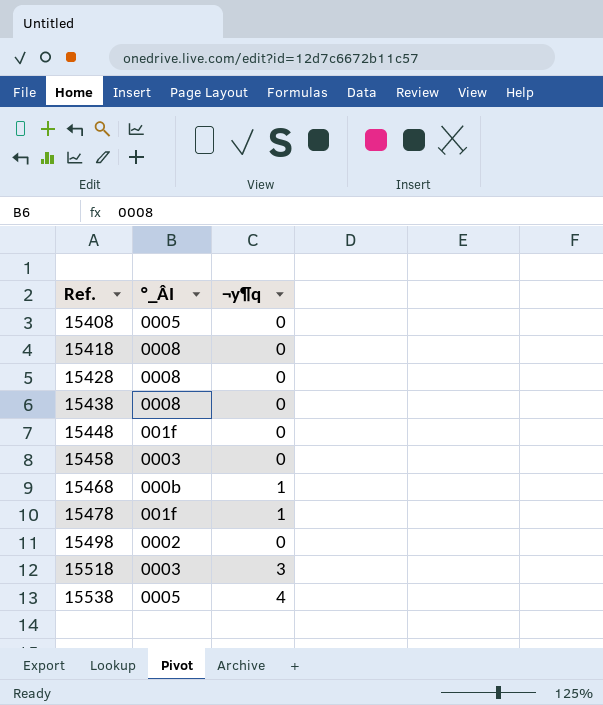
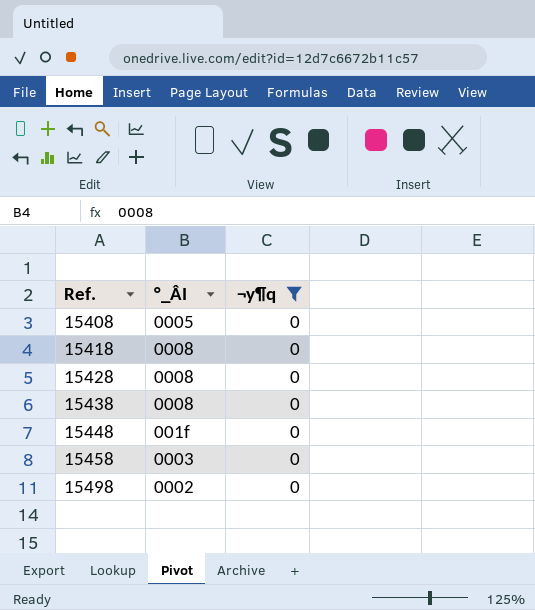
filter: none -> ¬y¶q = 0

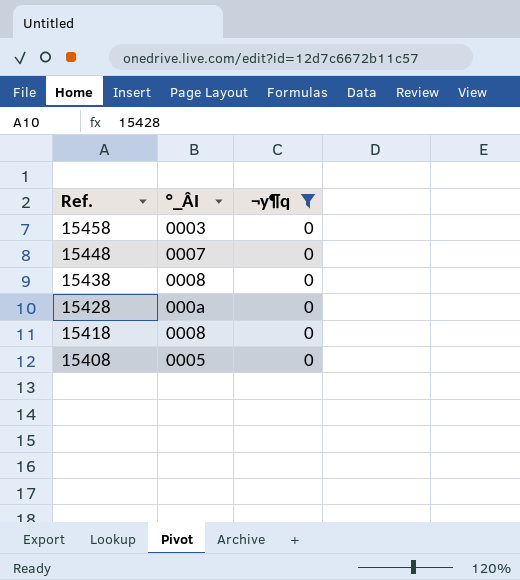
row order: Ref. ascending -> Ref. descending
row 15498: 0002 | 0 -> none
15448 | °_ÂI: 001f -> 0007
15428 | °_ÂI: 0008 -> 000a

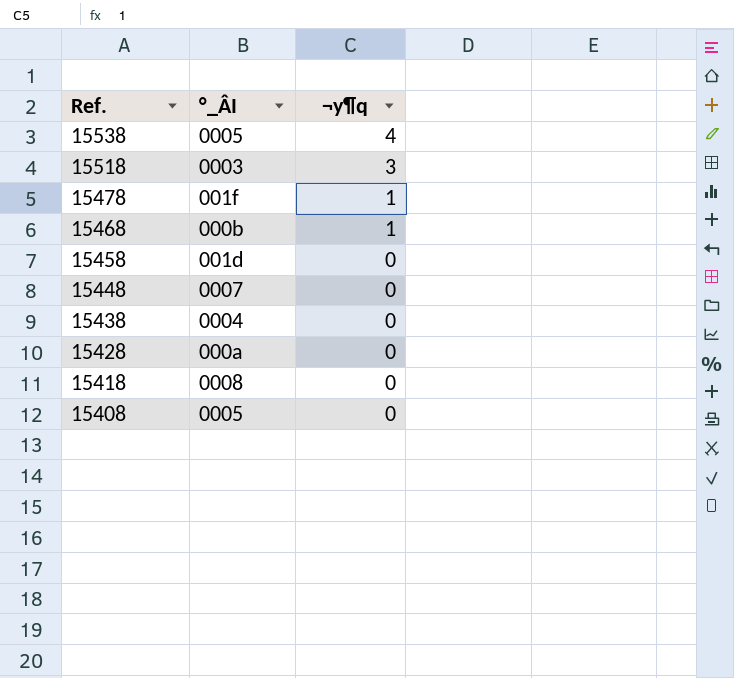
filter: ¬y¶q = 0 -> none
15458 | °_ÂI: 0003 -> 001d
15438 | °_ÂI: 0008 -> 0004

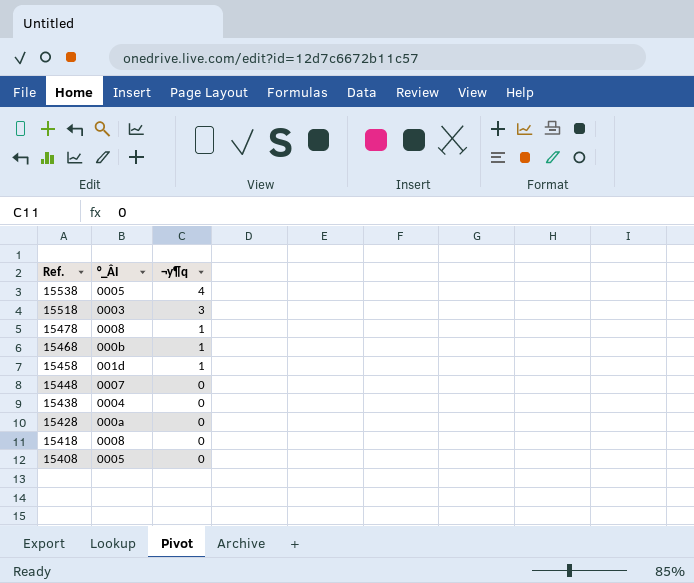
15478 | °_ÂI: 001f -> 0008
15458 | ¬y¶q: 0 -> 1

